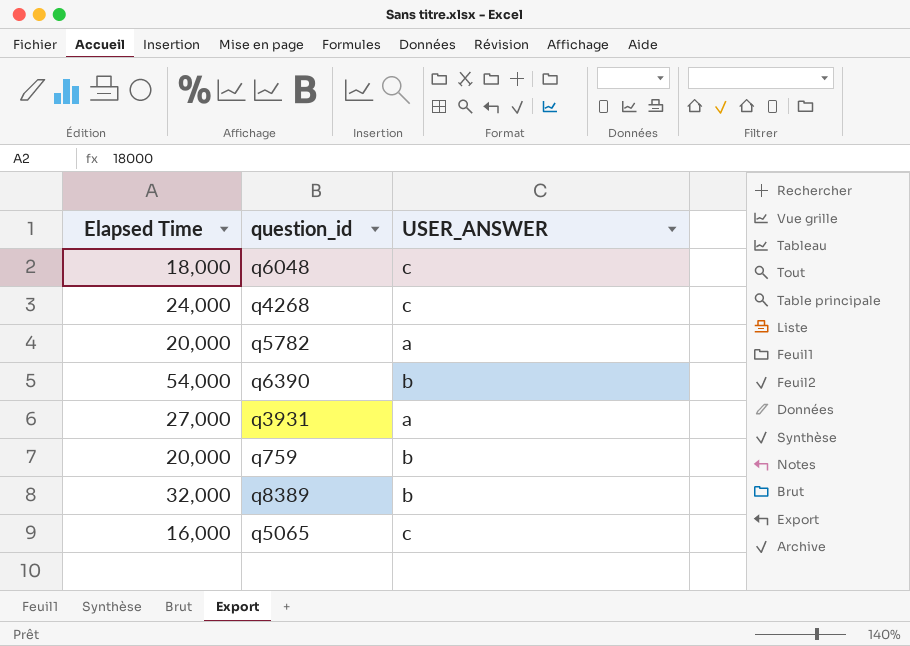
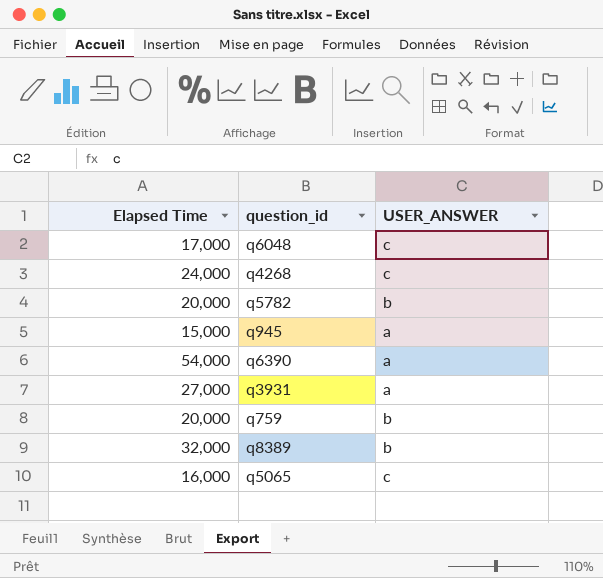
q6048 | Elapsed Time: 18,000 -> 17,000
q5782 | USER_ANSWER: a -> b
row q945: none -> 15,000 | a
q6390 | USER_ANSWER: b -> a

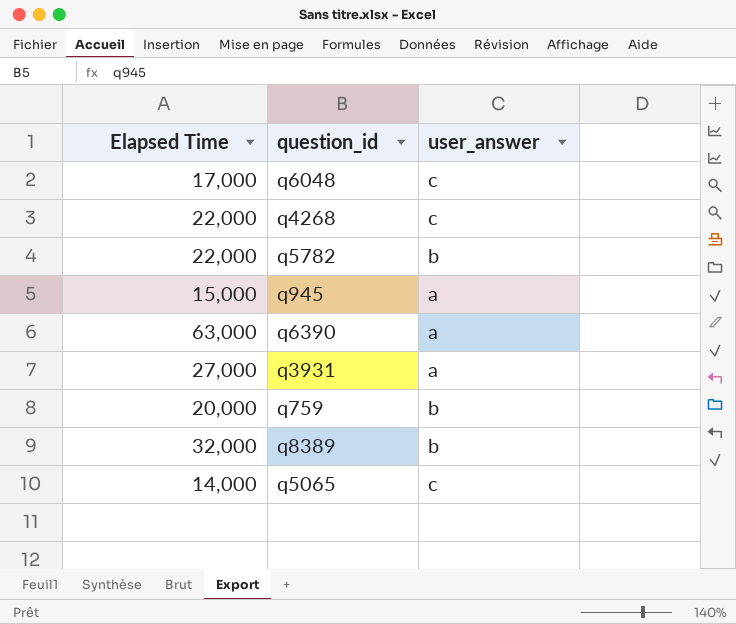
column name: USER_ANSWER -> user_answer
q4268 | Elapsed Time: 24,000 -> 22,000
q5782 | Elapsed Time: 20,000 -> 22,000
q6390 | Elapsed Time: 54,000 -> 63,000
q5065 | Elapsed Time: 16,000 -> 14,000

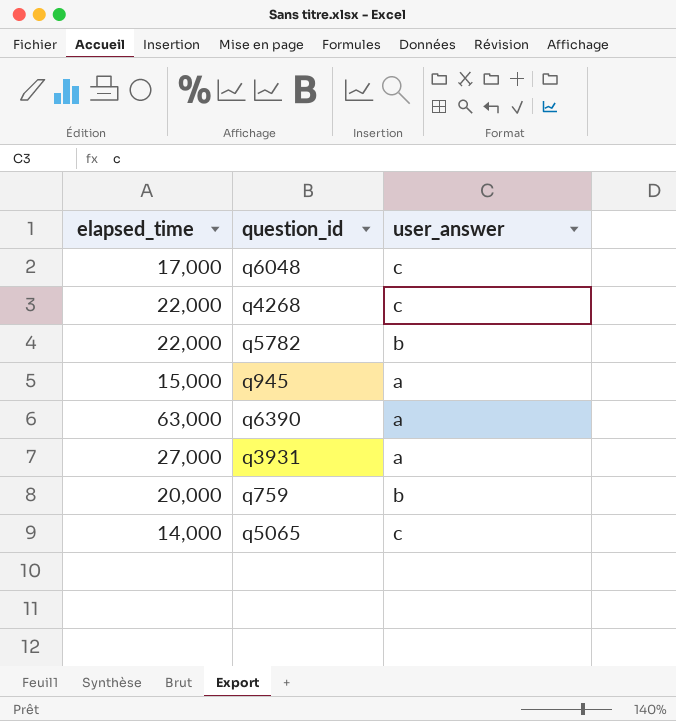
column name: Elapsed Time -> elapsed_time
row q8389: 32,000 | b -> none

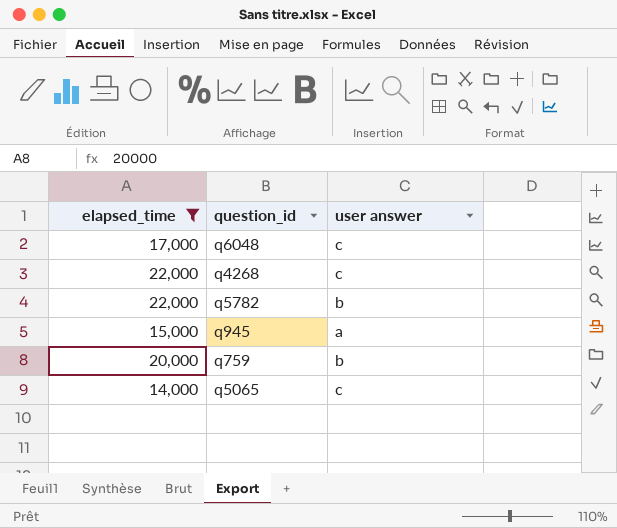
filter: none -> elapsed_time <= 22,000
column name: user_answer -> user answer

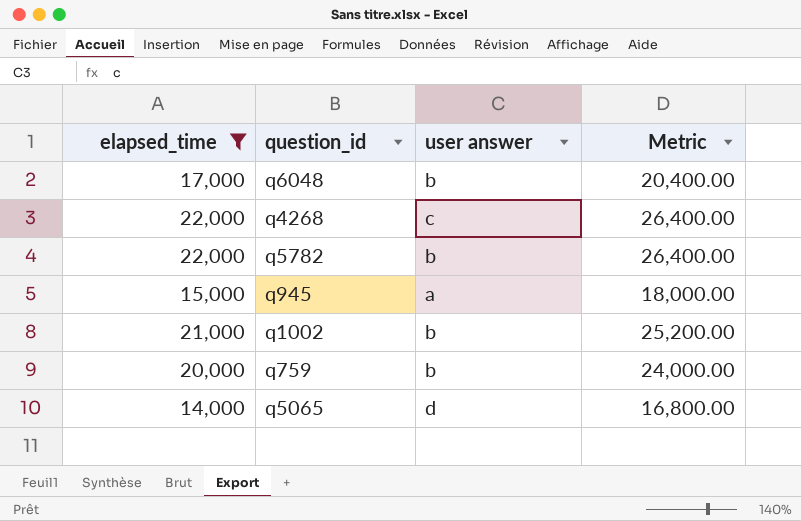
column Metric | formula: none -> [elapsed_time] * 1.2
q6048 | user answer: c -> b
row q1002: none -> 21,000 | b | 25,200.00
q5065 | user answer: c -> d

